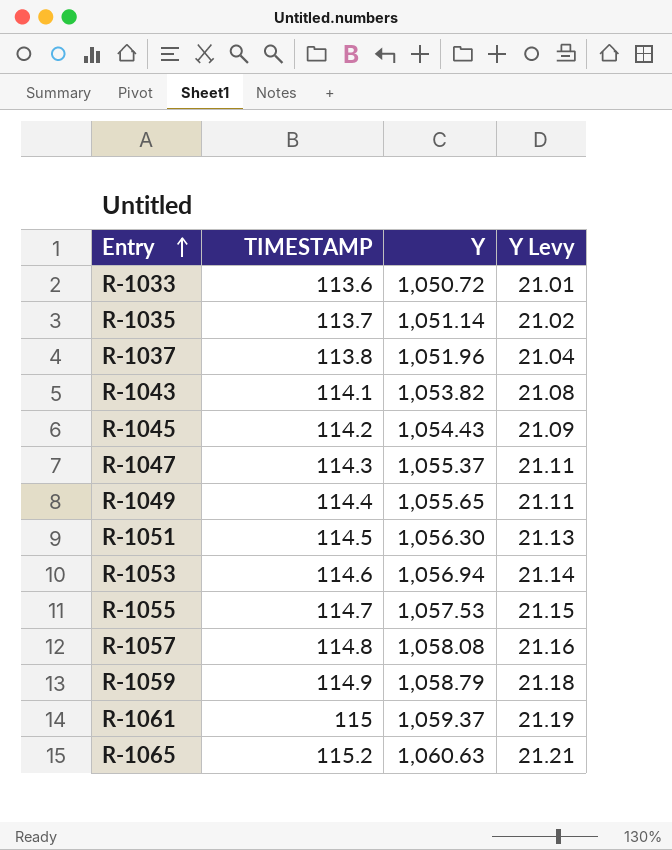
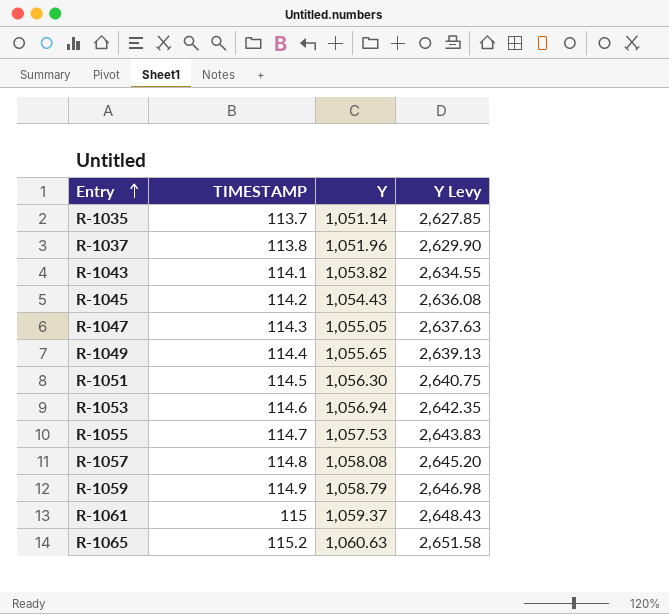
column Y Levy | formula: [Y] * 0.02 -> [Y] * 2.5
row R-1033: 113.6 | 1,050.72 | 21.01 -> none
R-1047 | Y: 1,055.37 -> 1,055.05

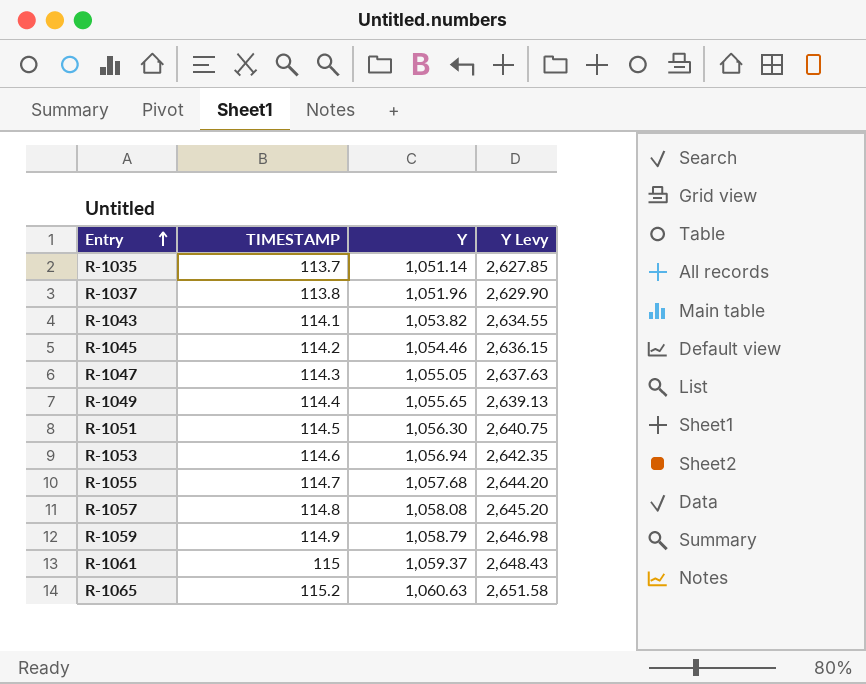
R-1045 | Y: 1,054.43 -> 1,054.46
R-1045 | Y Levy: 2,636.08 -> 2,636.15
R-1055 | Y: 1,057.53 -> 1,057.68
R-1055 | Y Levy: 2,643.83 -> 2,644.20

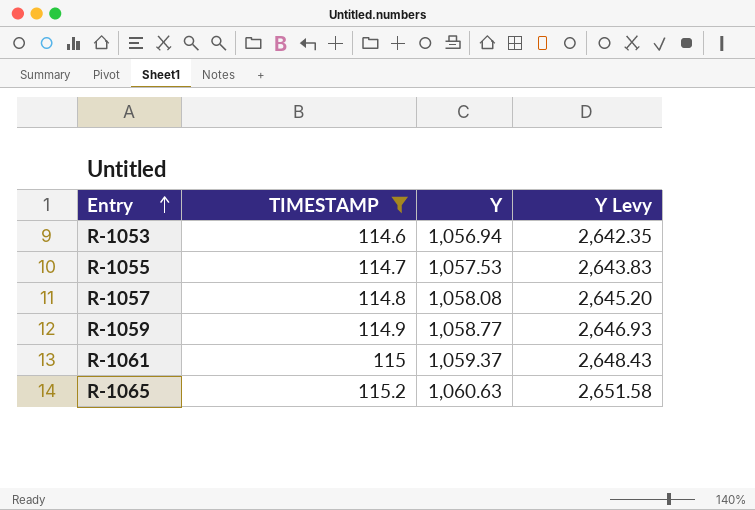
filter: none -> TIMESTAMP >= 114.6
R-1055 | Y: 1,057.68 -> 1,057.53
R-1055 | Y Levy: 2,644.20 -> 2,643.83
R-1059 | Y: 1,058.79 -> 1,058.77
R-1059 | Y Levy: 2,646.98 -> 2,646.93

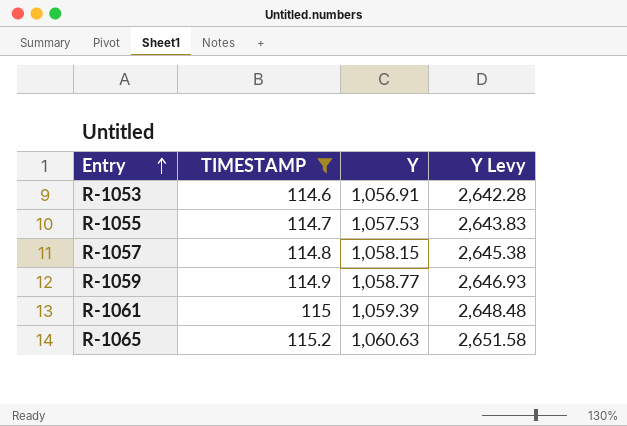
R-1053 | Y: 1,056.94 -> 1,056.91
R-1053 | Y Levy: 2,642.35 -> 2,642.28
R-1057 | Y: 1,058.08 -> 1,058.15
R-1057 | Y Levy: 2,645.20 -> 2,645.38
R-1061 | Y: 1,059.37 -> 1,059.39
R-1061 | Y Levy: 2,648.43 -> 2,648.48

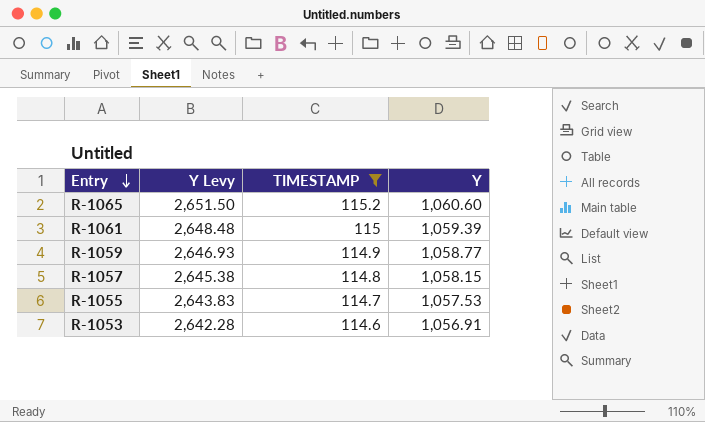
row order: Entry ascending -> Entry descending
column Y Levy | position: 4 -> 2
R-1065 | Y Levy: 2,651.58 -> 2,651.50
R-1065 | Y: 1,060.63 -> 1,060.60

